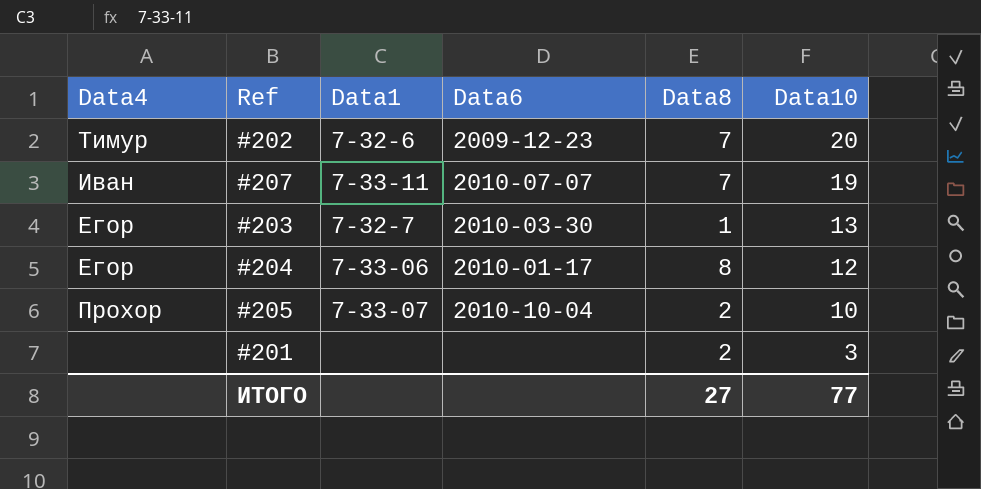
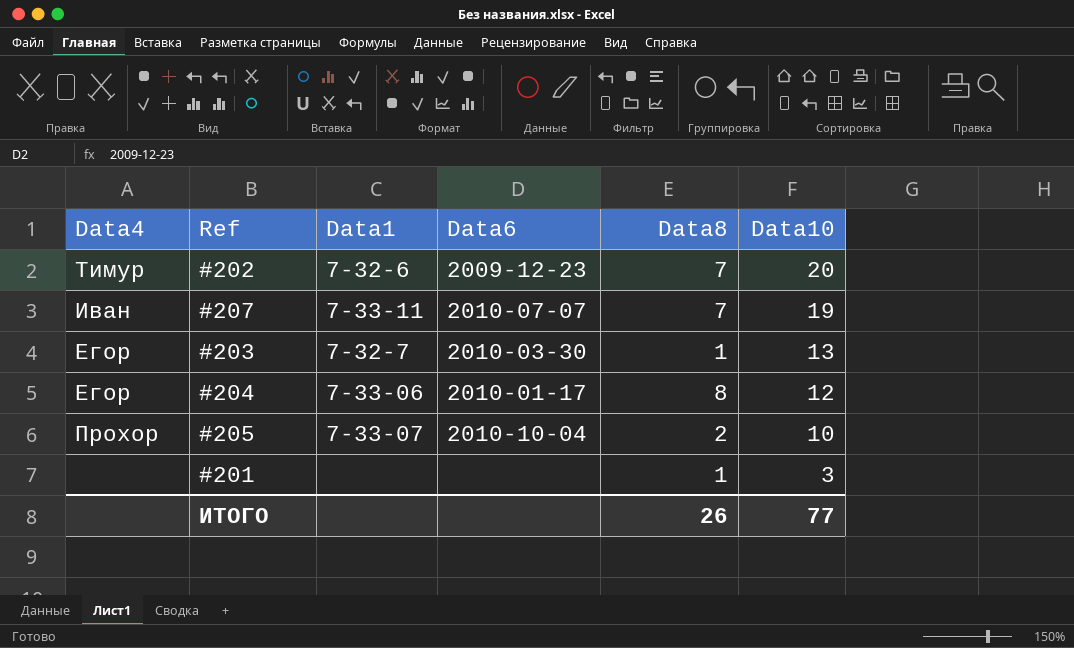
#201 | Data8: 2 -> 1
ИТОГО | Data8: 27 -> 26

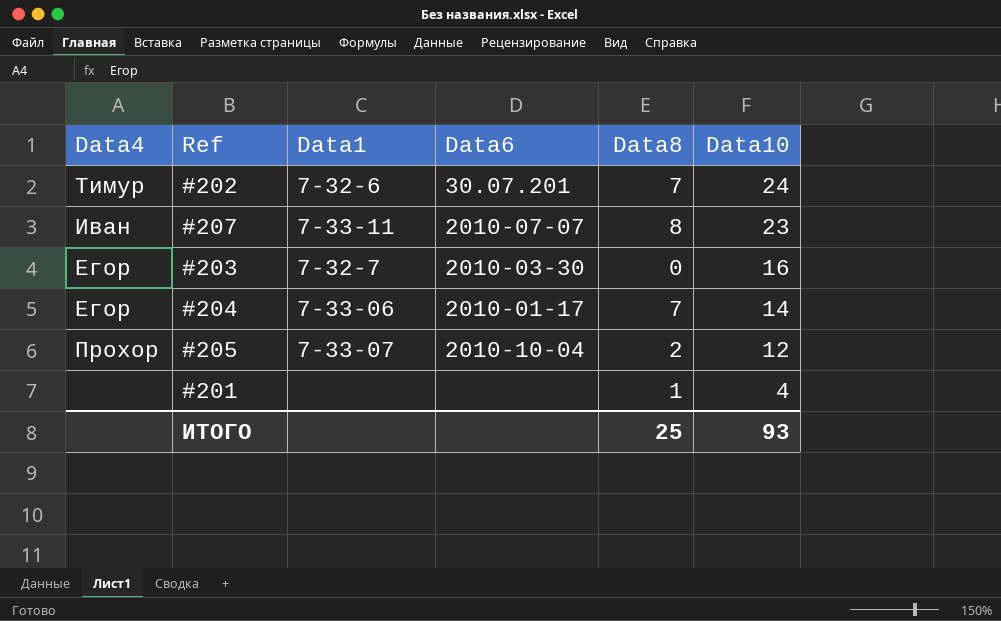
#202 | Data6: 2009-12-23 -> 30.07.201
#202 | Data10: 20 -> 24
#207 | Data8: 7 -> 8
#207 | Data10: 19 -> 23
#203 | Data8: 1 -> 0
#203 | Data10: 13 -> 16
#204 | Data8: 8 -> 7
#204 | Data10: 12 -> 14
#205 | Data10: 10 -> 12
#201 | Data10: 3 -> 4
ИТОГО | Data8: 26 -> 25
ИТОГО | Data10: 77 -> 93

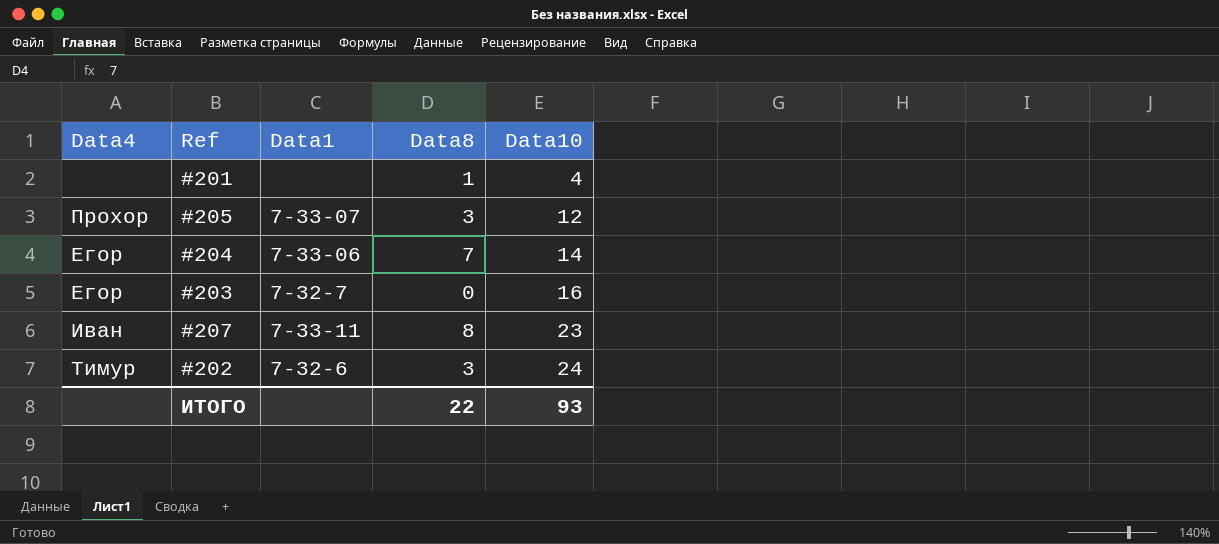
row order: Data10 descending -> Data10 ascending
column Data6 | position: 4 -> none
#205 | Data8: 2 -> 3
#202 | Data8: 7 -> 3
ИТОГО | Data8: 25 -> 22

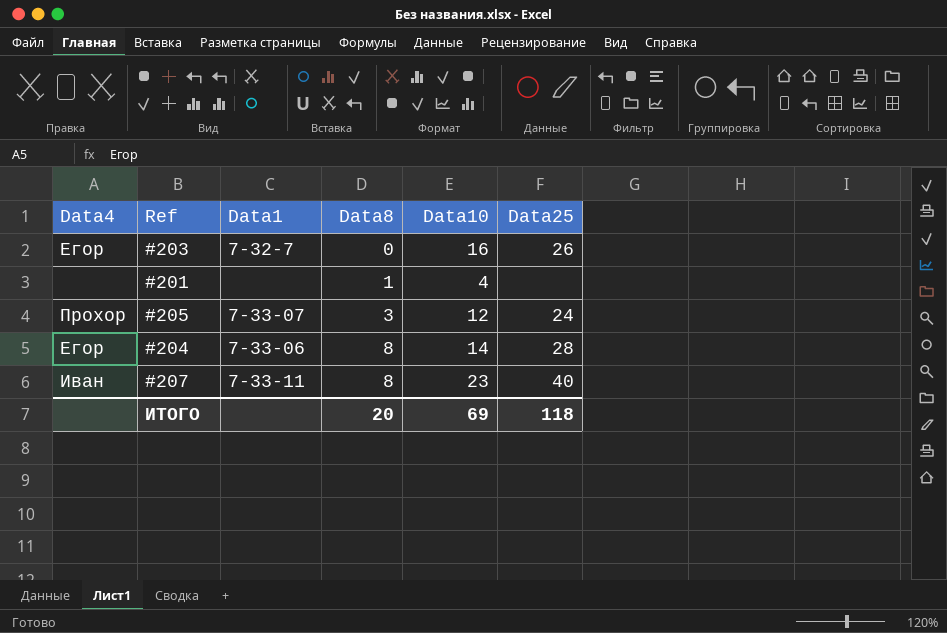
row order: Data10 ascending -> Data8 ascending
column Data25 | position: none -> 6
row #202: Тимур | 7-32-6 | 3 | 24 -> none
#204 | Data8: 7 -> 8
ИТОГО | Data8: 22 -> 20
ИТОГО | Data10: 93 -> 69

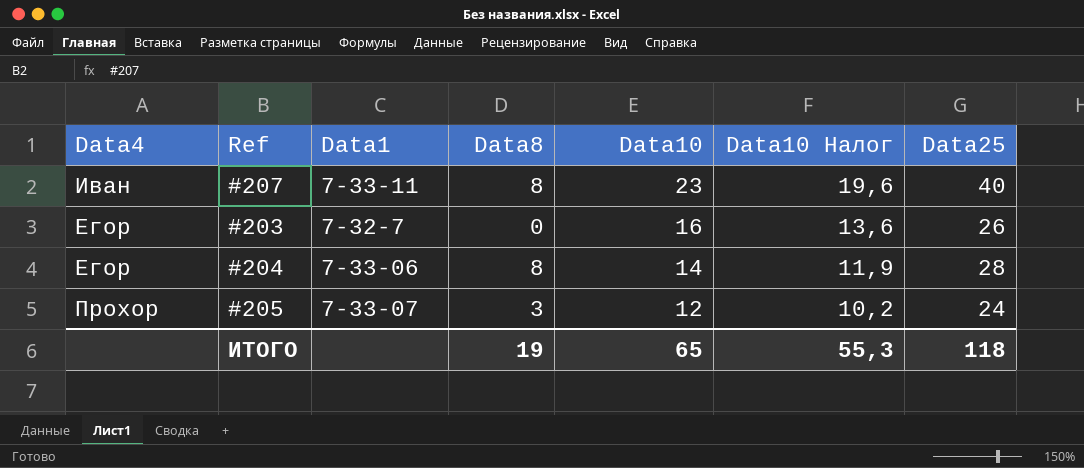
row order: Data8 ascending -> Data10 descending
column Data10 Налог | formula: none -> [Data10] * 0,85
row #201: none | none | 1 | 4 | none -> none
ИТОГО | Data8: 20 -> 19
ИТОГО | Data10: 69 -> 65

